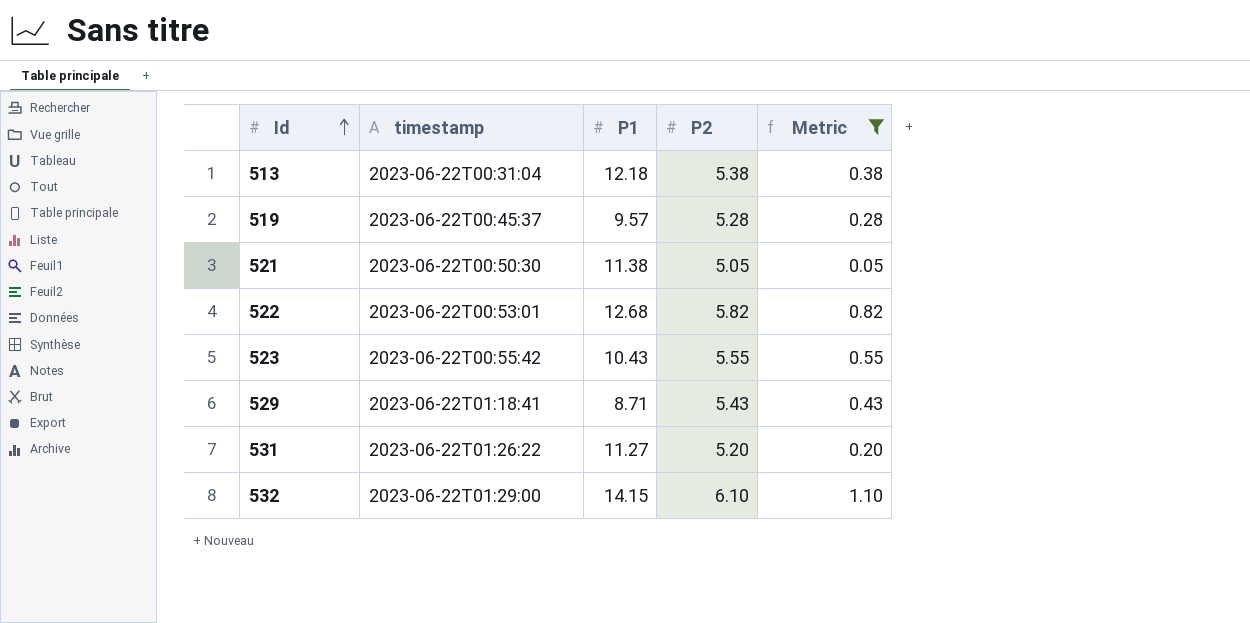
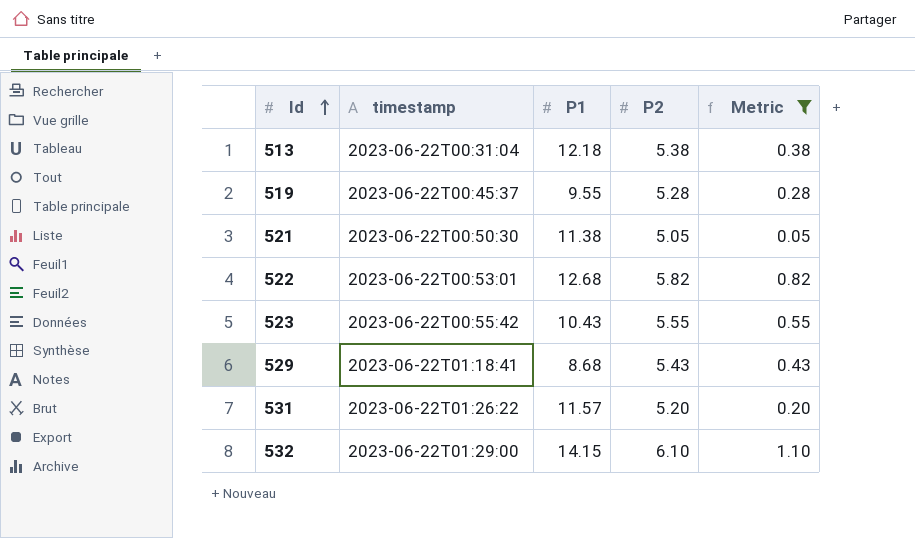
519 | P1: 9.57 -> 9.55
529 | P1: 8.71 -> 8.68
531 | P1: 11.27 -> 11.57

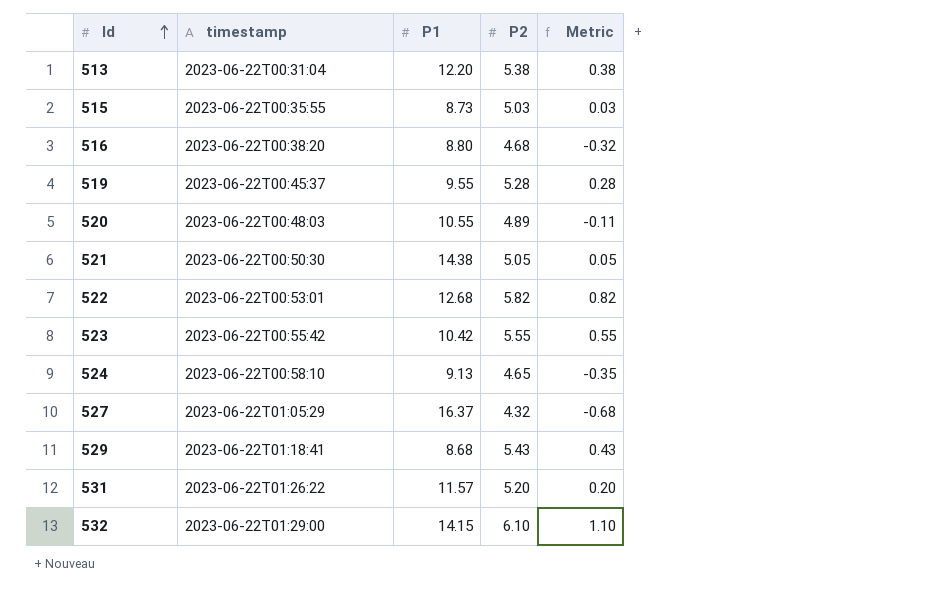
filter: Metric >= 0.05 -> none
513 | P1: 12.18 -> 12.20
521 | P1: 11.38 -> 14.38
523 | P1: 10.43 -> 10.42

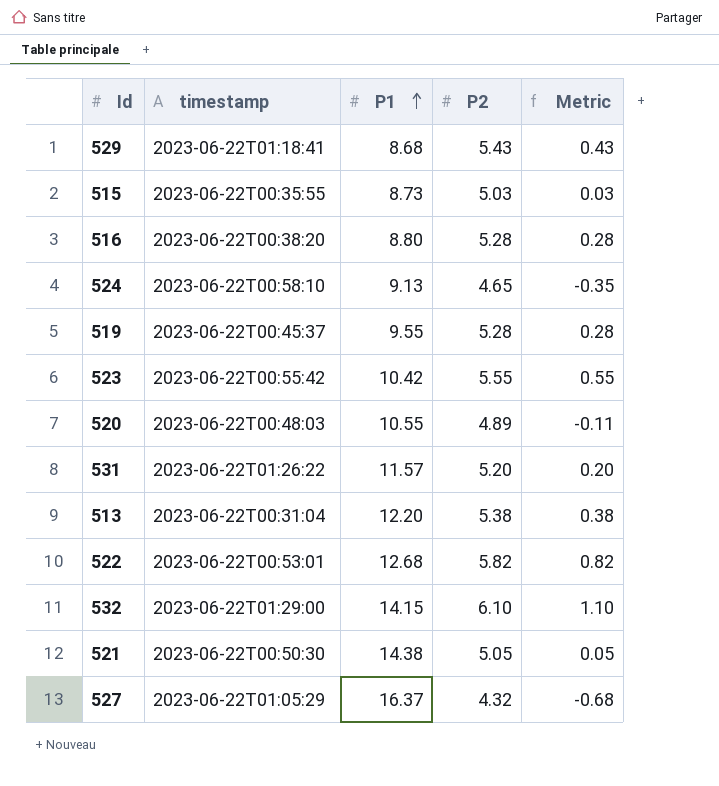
row order: Id ascending -> P1 ascending
516 | P2: 4.68 -> 5.28
516 | Metric: -0.32 -> 0.28

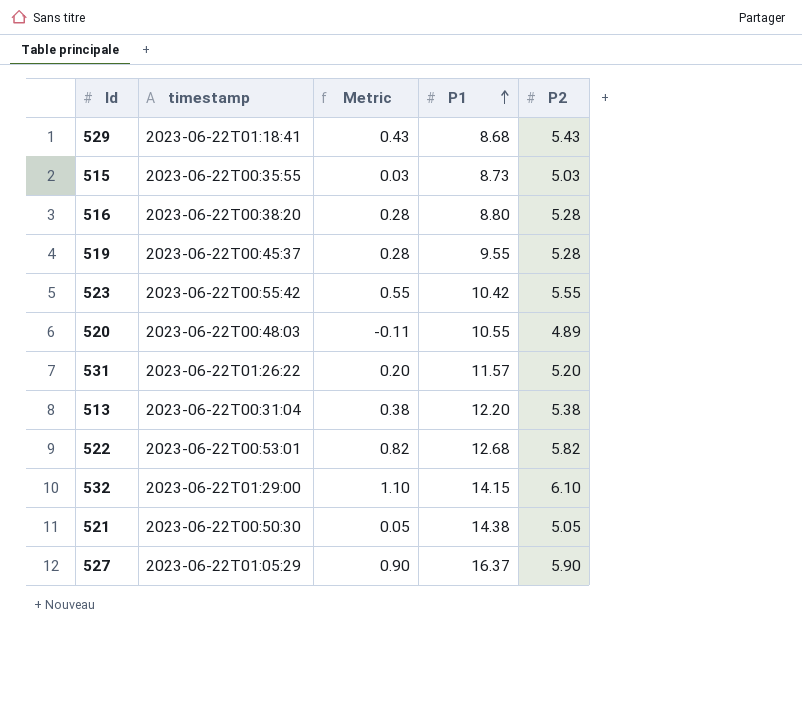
column Metric | position: 5 -> 3
row 524: 2023-06-22T00:58:10 | 9.13 | 4.65 | -0.35 -> none
527 | Metric: -0.68 -> 0.90
527 | P2: 4.32 -> 5.90

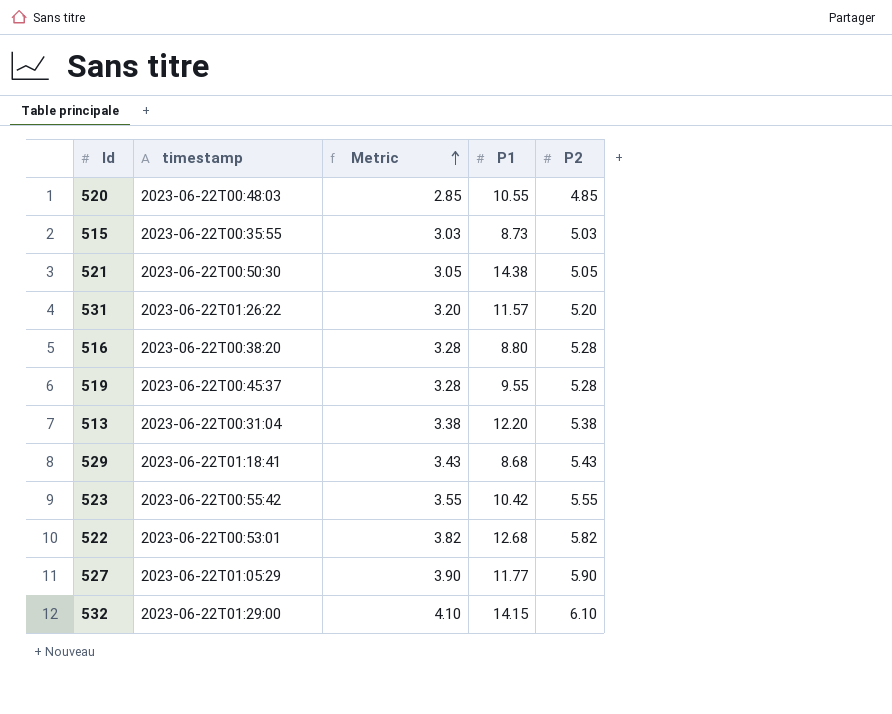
row order: P1 ascending -> Metric ascending
column Metric | formula: [P2] - 5 -> [P2] - 2
520 | P2: 4.89 -> 4.85
527 | P1: 16.37 -> 11.77

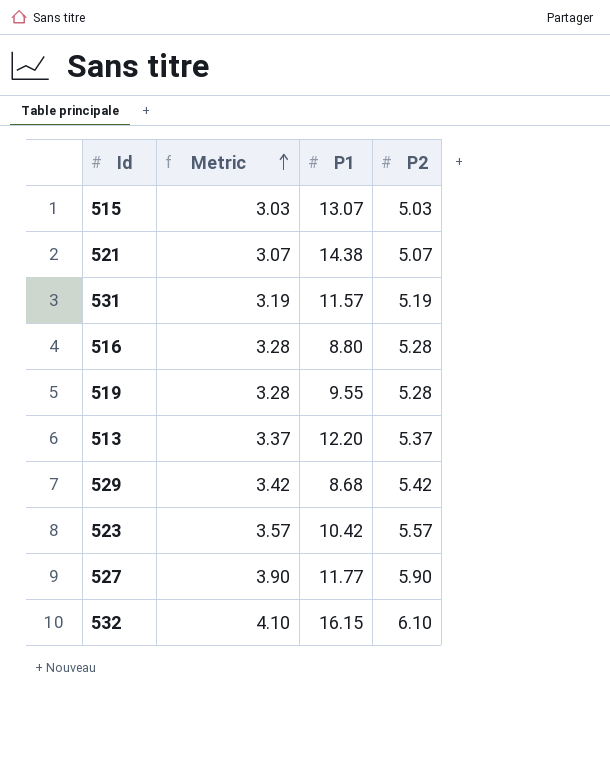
column timestamp | position: 2 -> none
row 520: 2023-06-22T00:48:03 | 2.85 | 10.55 | 4.85 -> none
row 522: 2023-06-22T00:53:01 | 3.82 | 12.68 | 5.82 -> none
515 | P1: 8.73 -> 13.07
521 | Metric: 3.05 -> 3.07
521 | P2: 5.05 -> 5.07
531 | Metric: 3.20 -> 3.19
531 | P2: 5.20 -> 5.19
513 | Metric: 3.38 -> 3.37
513 | P2: 5.38 -> 5.37
529 | Metric: 3.43 -> 3.42
529 | P2: 5.43 -> 5.42
523 | Metric: 3.55 -> 3.57
523 | P2: 5.55 -> 5.57
532 | P1: 14.15 -> 16.15

